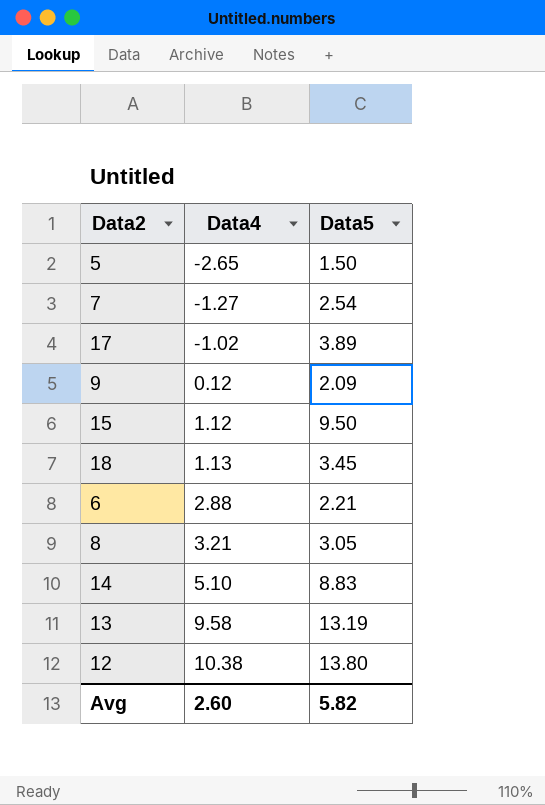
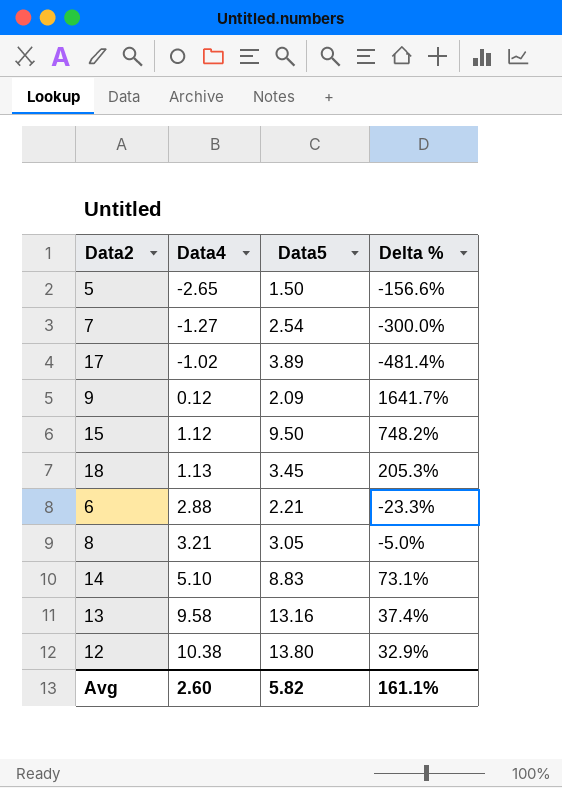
column Delta % | formula: none -> ([Data5] - [Data4]) / [Data4]
13 | Data5: 13.19 -> 13.16

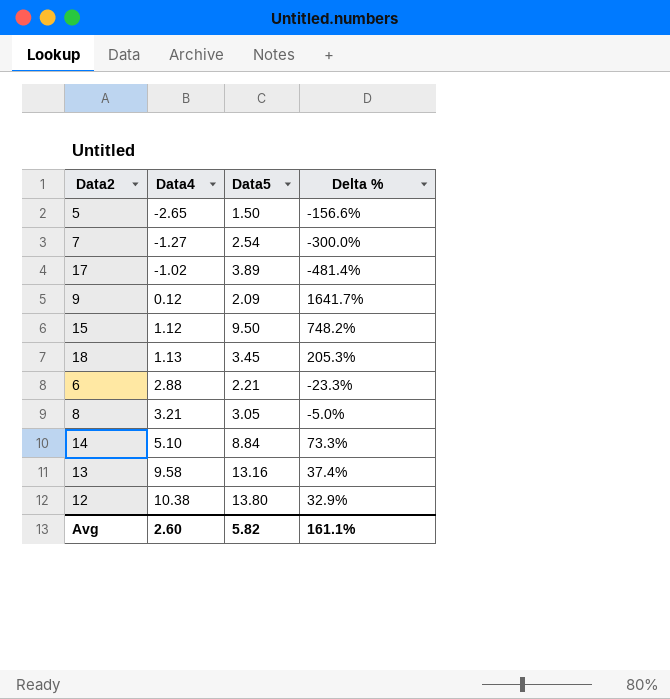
14 | Data5: 8.83 -> 8.84
14 | Delta %: 73.1% -> 73.3%

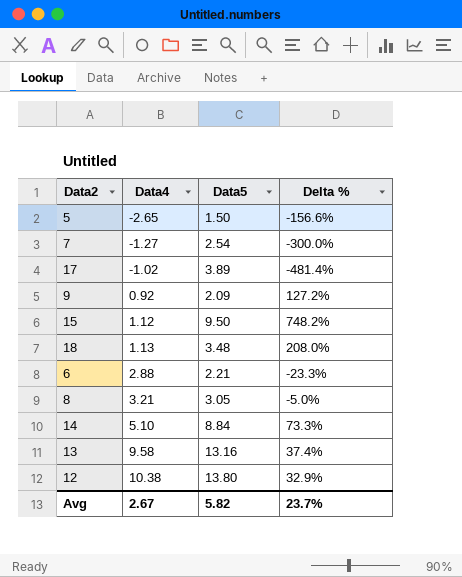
9 | Data4: 0.12 -> 0.92
9 | Delta %: 1641.7% -> 127.2%
18 | Data5: 3.45 -> 3.48
18 | Delta %: 205.3% -> 208.0%
Avg | Data4: 2.60 -> 2.67
Avg | Delta %: 161.1% -> 23.7%

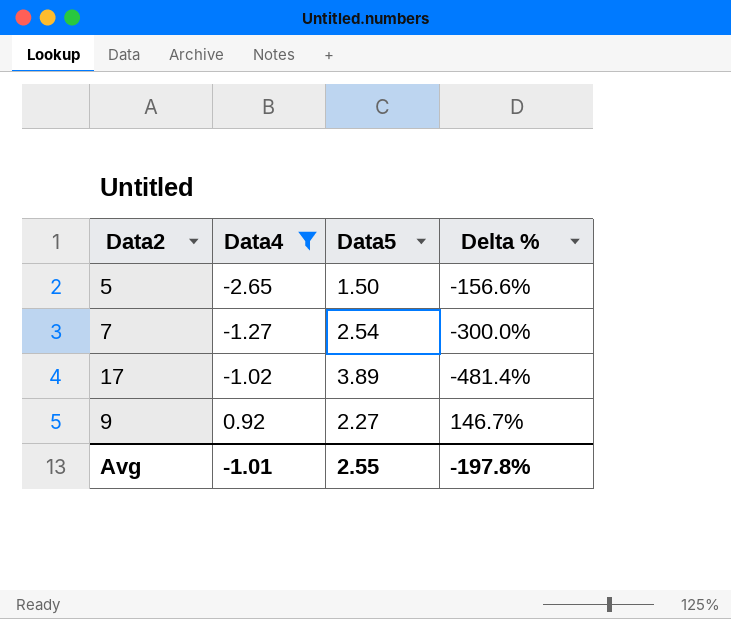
filter: none -> Data4 <= 0.92
9 | Data5: 2.09 -> 2.27
9 | Delta %: 127.2% -> 146.7%
Avg | Data4: 2.67 -> -1.01
Avg | Data5: 5.82 -> 2.55
Avg | Delta %: 23.7% -> -197.8%

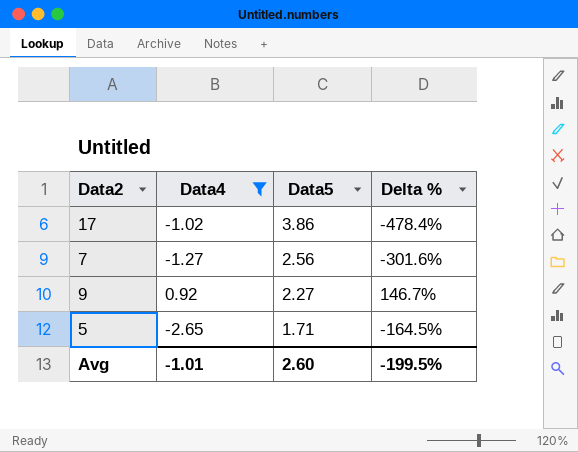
row order: Data4 ascending -> Data5 descending
17 | Data5: 3.89 -> 3.86
17 | Delta %: -481.4% -> -478.4%
7 | Data5: 2.54 -> 2.56
7 | Delta %: -300.0% -> -301.6%
5 | Data5: 1.50 -> 1.71
5 | Delta %: -156.6% -> -164.5%
Avg | Data5: 2.55 -> 2.60
Avg | Delta %: -197.8% -> -199.5%

